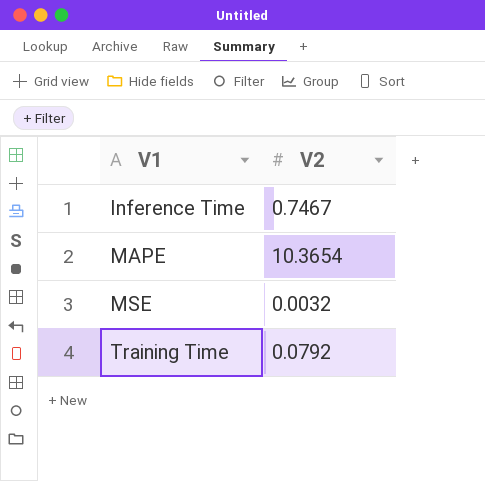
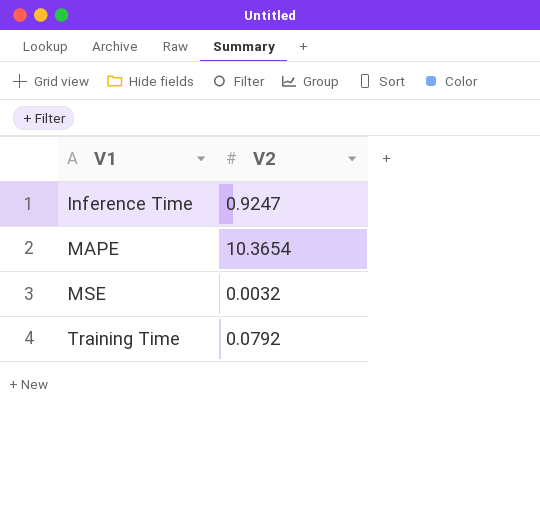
Inference Time | V2: 0.7467 -> 0.9247

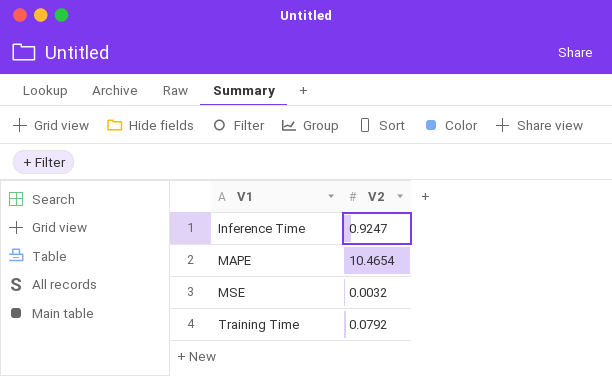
MAPE | V2: 10.3654 -> 10.4654

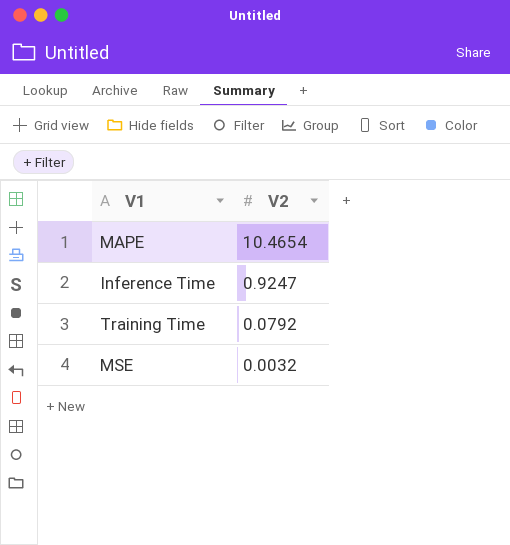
row order: V1 ascending -> V2 descending

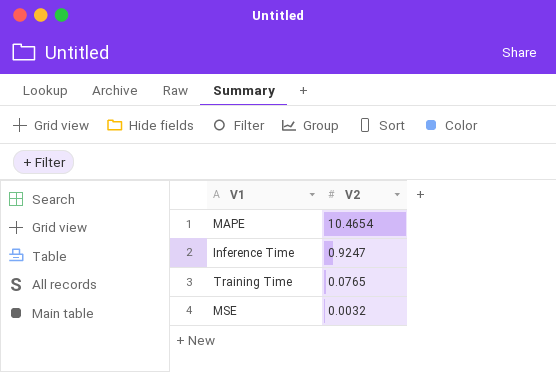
Training Time | V2: 0.0792 -> 0.0765

